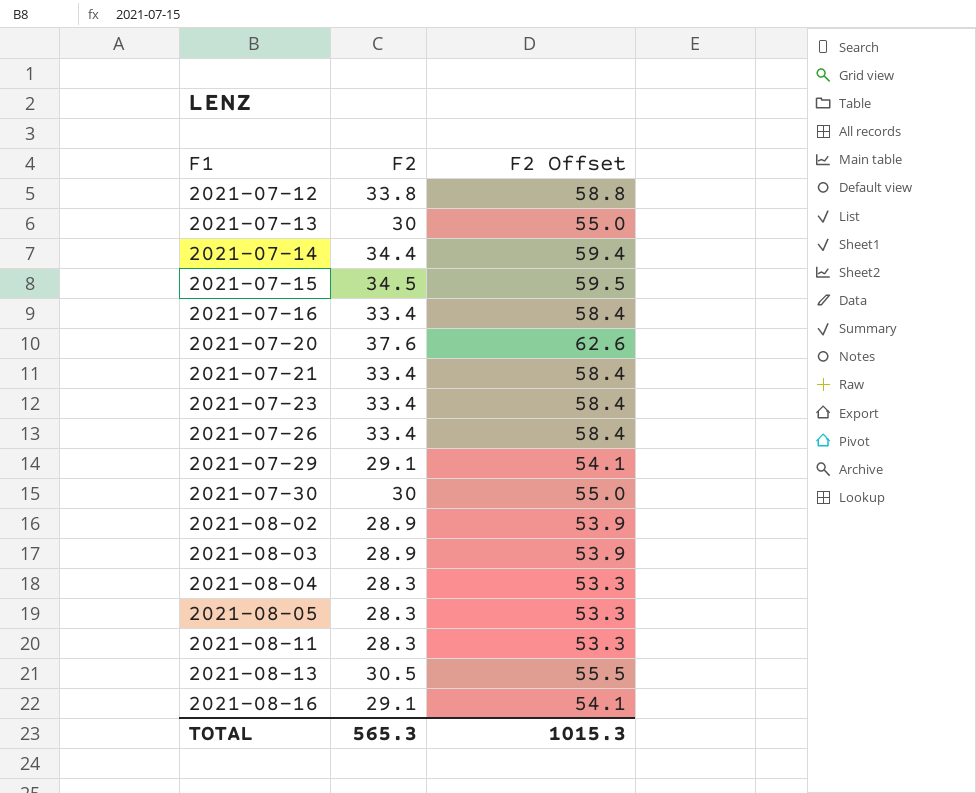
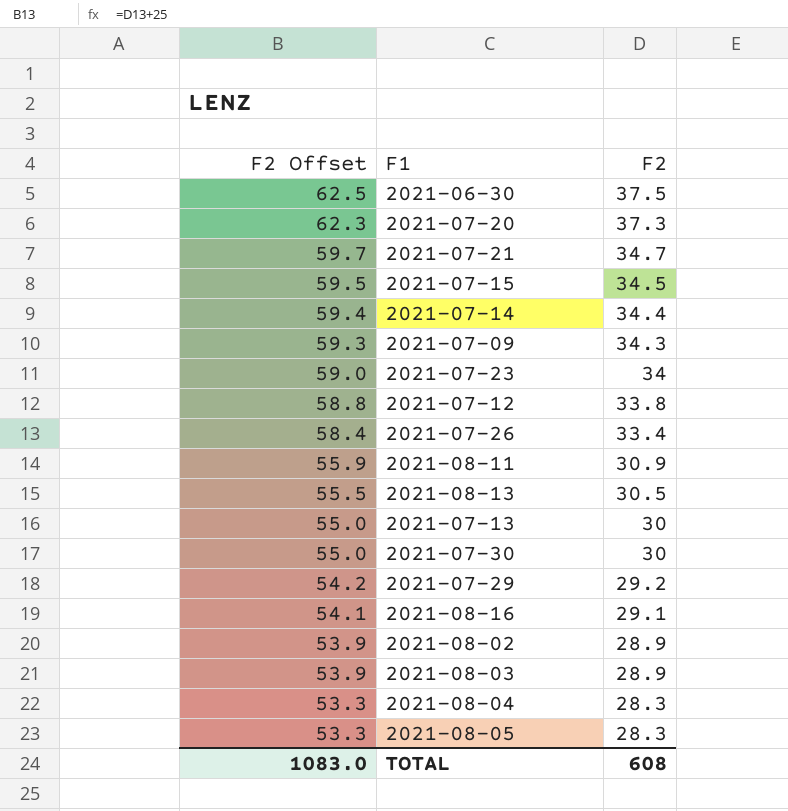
row order: F1 ascending -> F2 Offset descending
column F2 Offset | position: 3 -> 1
row 2021-07-16: 33.4 | 58.4 -> none
row 2021-06-30: none -> 62.5 | 37.5
2021-07-20 | F2 Offset: 62.6 -> 62.3
2021-07-20 | F2: 37.6 -> 37.3
2021-07-21 | F2 Offset: 58.4 -> 59.7
2021-07-21 | F2: 33.4 -> 34.7
row 2021-07-09: none -> 59.3 | 34.3
2021-07-23 | F2 Offset: 58.4 -> 59.0
2021-07-23 | F2: 33.4 -> 34
2021-08-11 | F2 Offset: 53.3 -> 55.9
2021-08-11 | F2: 28.3 -> 30.9
2021-07-29 | F2 Offset: 54.1 -> 54.2
2021-07-29 | F2: 29.1 -> 29.2
TOTAL | F2 Offset: 1015.3 -> 1083.0
TOTAL | F2: 565.3 -> 608

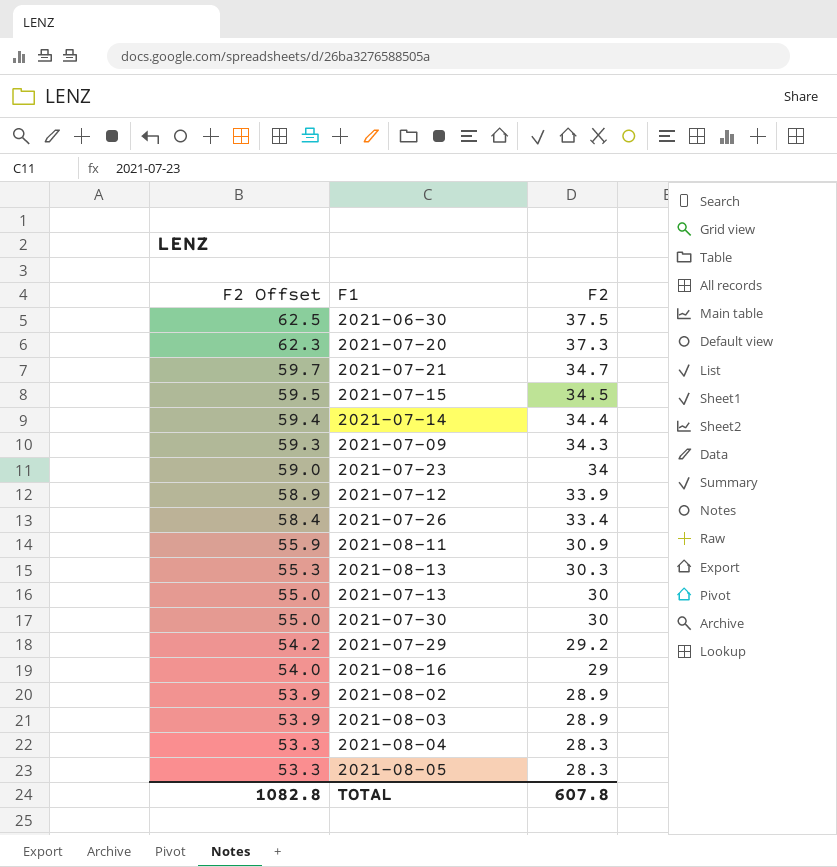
2021-07-12 | F2 Offset: 58.8 -> 58.9
2021-07-12 | F2: 33.8 -> 33.9
2021-08-13 | F2 Offset: 55.5 -> 55.3
2021-08-13 | F2: 30.5 -> 30.3
2021-08-16 | F2 Offset: 54.1 -> 54.0
2021-08-16 | F2: 29.1 -> 29
TOTAL | F2 Offset: 1083.0 -> 1082.8
TOTAL | F2: 608 -> 607.8

